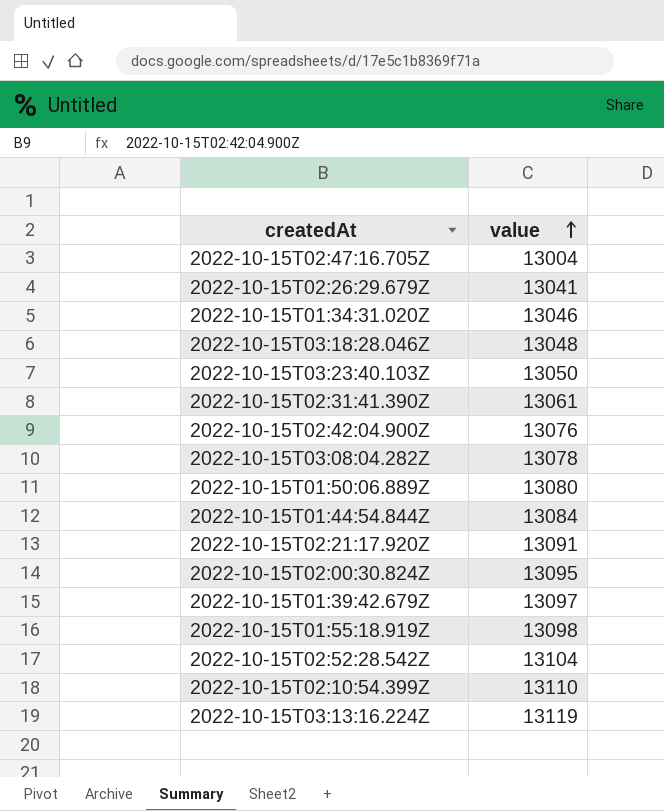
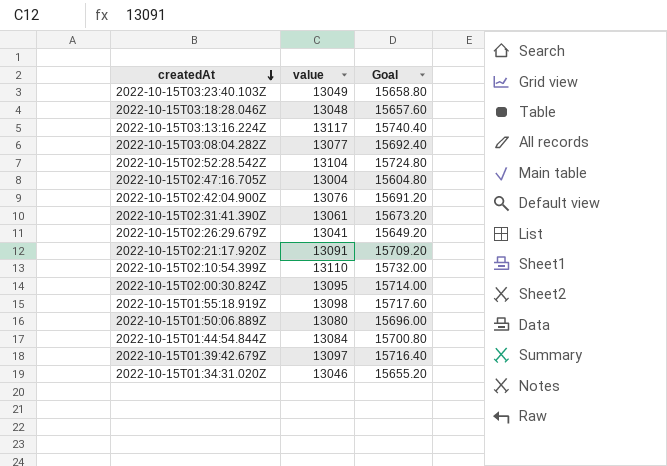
row order: value ascending -> createdAt descending
column Goal | formula: none -> [value] * 1.2
2022-10-15T03:23:40.103Z | value: 13050 -> 13049
2022-10-15T03:13:16.224Z | value: 13119 -> 13117
2022-10-15T03:08:04.282Z | value: 13078 -> 13077

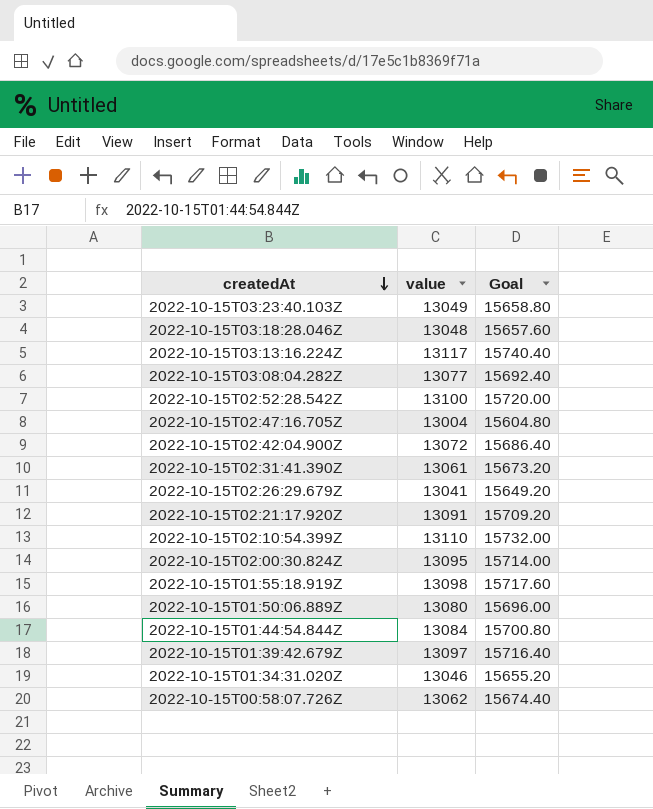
2022-10-15T02:52:28.542Z | value: 13104 -> 13100
2022-10-15T02:52:28.542Z | Goal: 15724.80 -> 15720.00
2022-10-15T02:42:04.900Z | value: 13076 -> 13072
2022-10-15T02:42:04.900Z | Goal: 15691.20 -> 15686.40
row 2022-10-15T00:58:07.726Z: none -> 13062 | 15674.40

